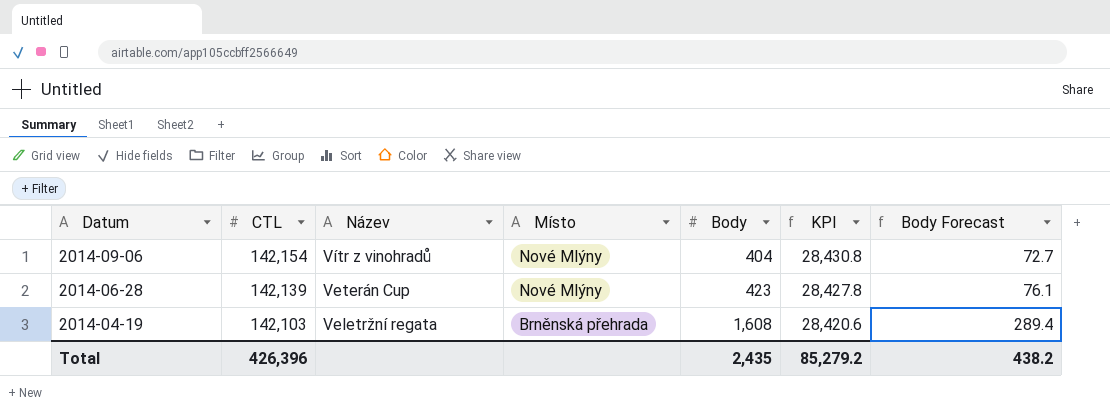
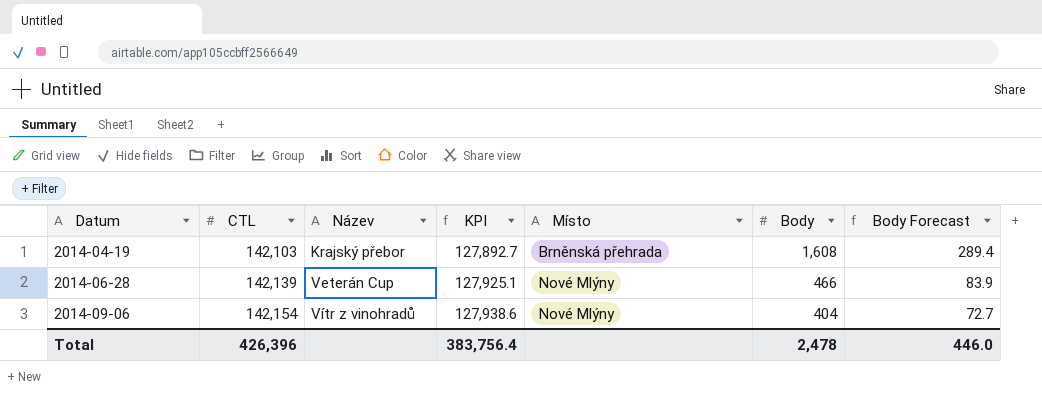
row order: Datum descending -> Datum ascending
column KPI | formula: [CTL] * 0.2 -> [CTL] * 0.9
column KPI | position: 6 -> 4
2014-04-19 | Název: Veletržní regata -> Krajský přebor
2014-06-28 | Body: 423 -> 466
2014-06-28 | Body Forecast: 76.1 -> 83.9
Total | KPI: 85,279.2 -> 383,756.4
Total | Body: 2,435 -> 2,478
Total | Body Forecast: 438.2 -> 446.0

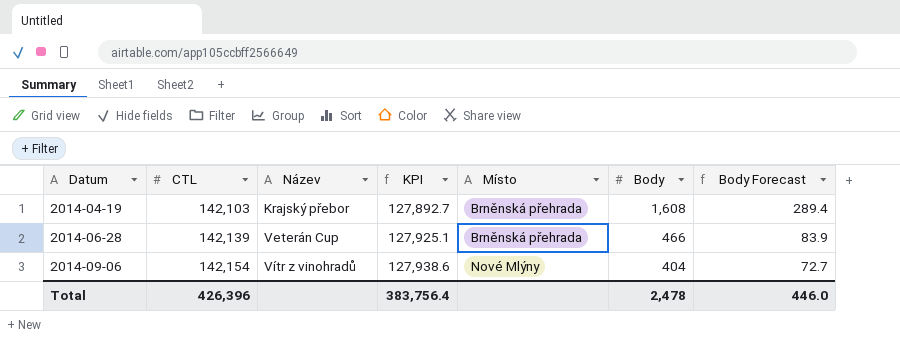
2014-06-28 | Místo: Nové Mlýny -> Brněnská přehrada

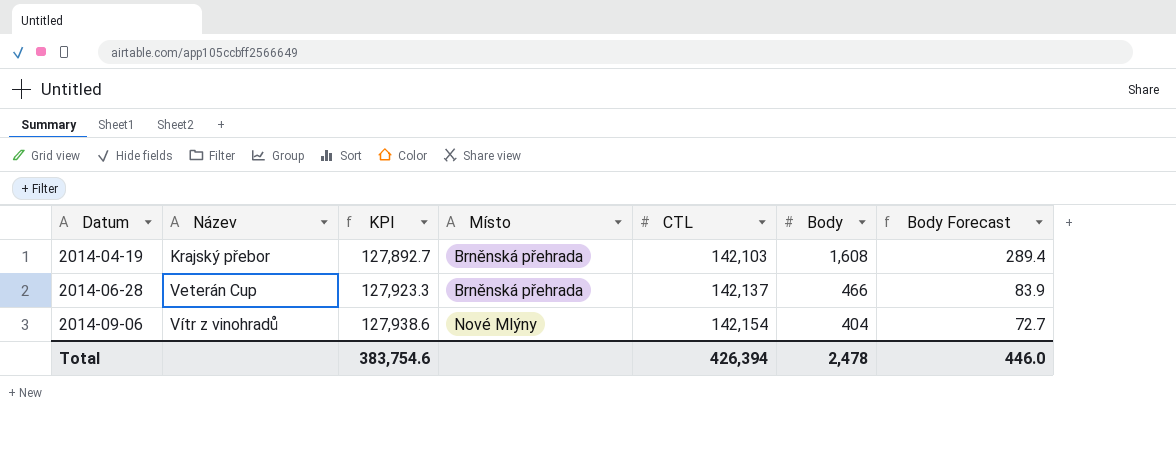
column CTL | position: 2 -> 5
2014-06-28 | KPI: 127,925.1 -> 127,923.3
2014-06-28 | CTL: 142,139 -> 142,137
Total | KPI: 383,756.4 -> 383,754.6
Total | CTL: 426,396 -> 426,394

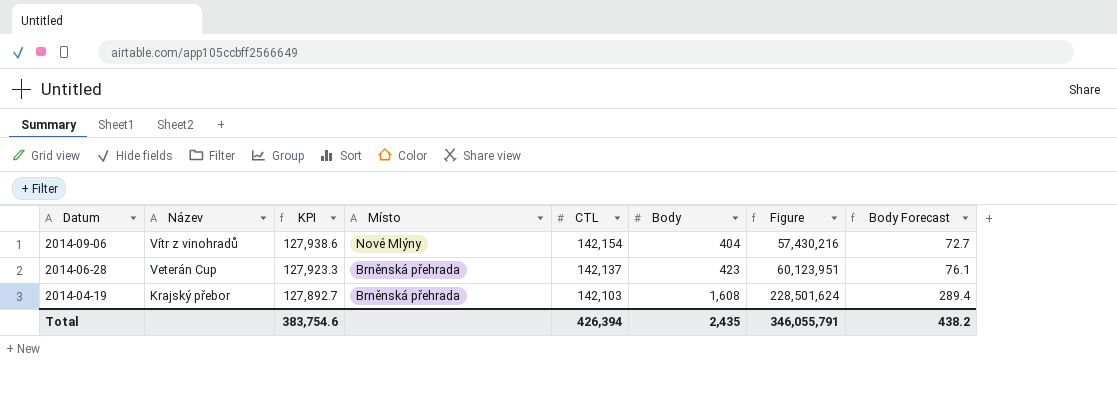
row order: Datum ascending -> Datum descending
column Figure | formula: none -> [CTL] * [Body]
2014-06-28 | Body: 466 -> 423
2014-06-28 | Body Forecast: 83.9 -> 76.1
Total | Body: 2,478 -> 2,435
Total | Body Forecast: 446.0 -> 438.2

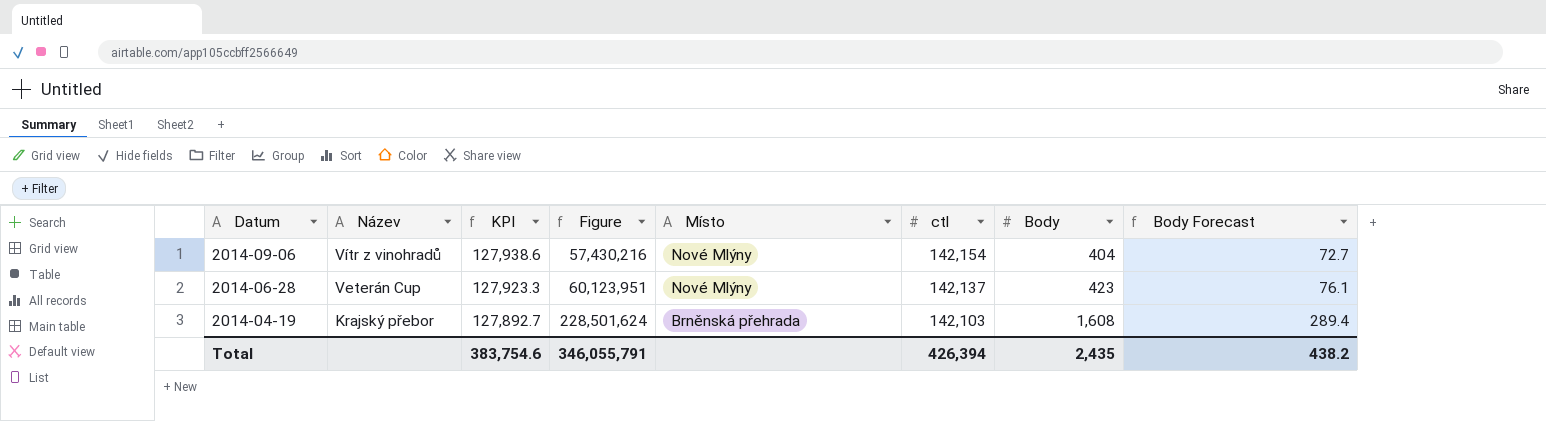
column Figure | position: 7 -> 4
column name: CTL -> ctl
2014-06-28 | Místo: Brněnská přehrada -> Nové Mlýny

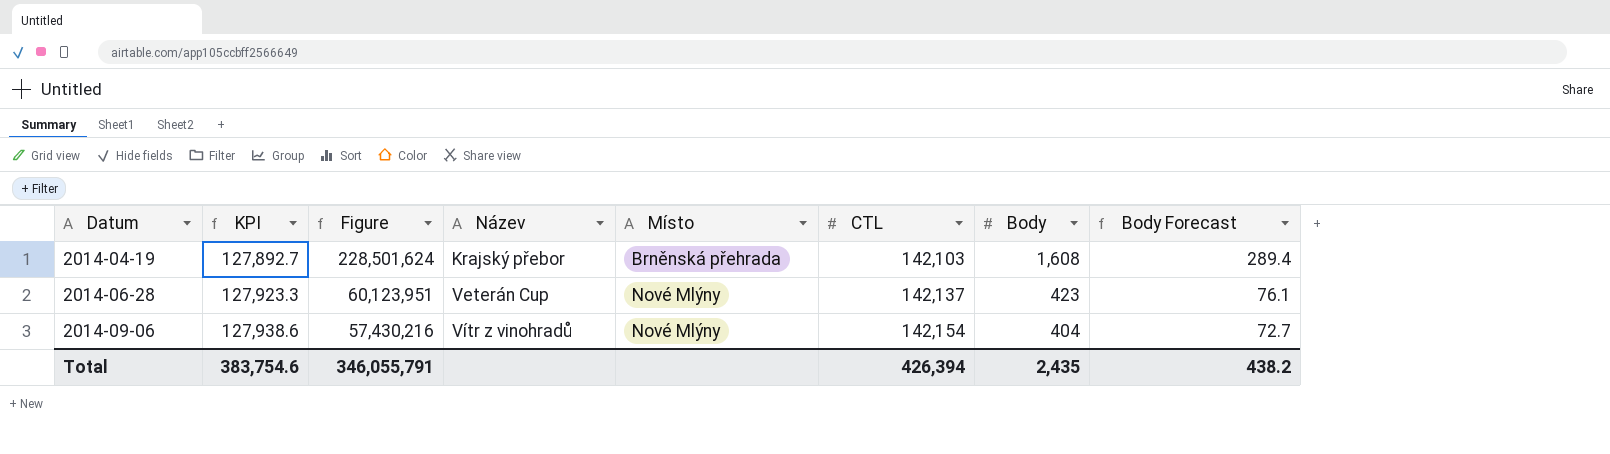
row order: Datum descending -> Datum ascending
column Název | position: 2 -> 4
column name: ctl -> CTL

